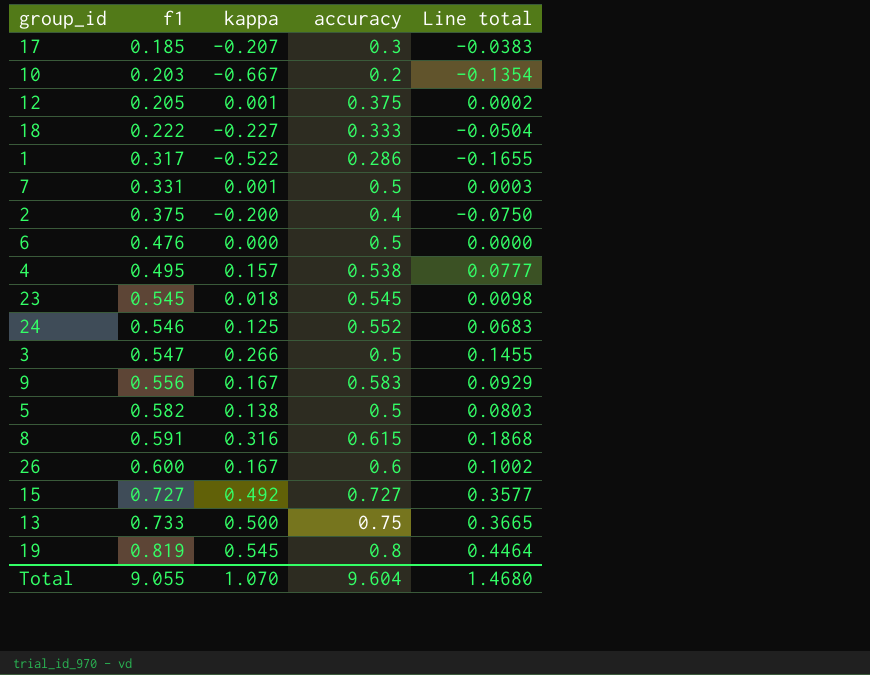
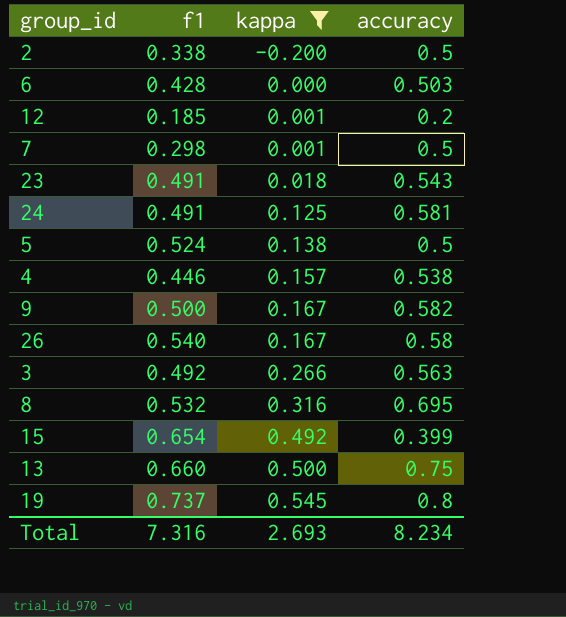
filter: none -> kappa >= -0.200
row order: f1 ascending -> kappa ascending
column Line total | formula: [f1] * [kappa] -> none
2 | f1: 0.375 -> 0.338
2 | accuracy: 0.4 -> 0.5
6 | f1: 0.476 -> 0.428
6 | accuracy: 0.5 -> 0.503
12 | f1: 0.205 -> 0.185
12 | accuracy: 0.375 -> 0.2
7 | f1: 0.331 -> 0.298
23 | f1: 0.545 -> 0.491
23 | accuracy: 0.545 -> 0.543
24 | f1: 0.546 -> 0.491
24 | accuracy: 0.552 -> 0.581
5 | f1: 0.582 -> 0.524
4 | f1: 0.495 -> 0.446
9 | f1: 0.556 -> 0.500
9 | accuracy: 0.583 -> 0.582
26 | f1: 0.600 -> 0.540
26 | accuracy: 0.6 -> 0.58
3 | f1: 0.547 -> 0.492
3 | accuracy: 0.5 -> 0.563
8 | f1: 0.591 -> 0.532
8 | accuracy: 0.615 -> 0.695
15 | f1: 0.727 -> 0.654
15 | accuracy: 0.727 -> 0.399
13 | f1: 0.733 -> 0.660
19 | f1: 0.819 -> 0.737
Total | f1: 9.055 -> 7.316
Total | kappa: 1.070 -> 2.693
Total | accuracy: 9.604 -> 8.234

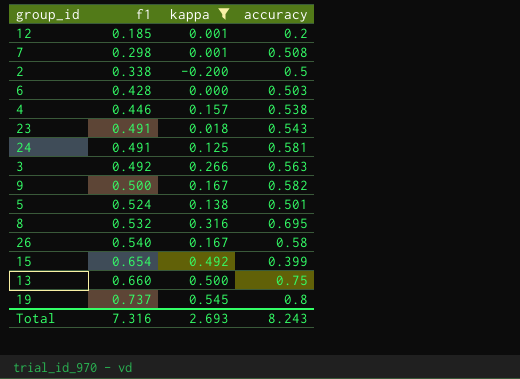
row order: kappa ascending -> f1 ascending
7 | accuracy: 0.5 -> 0.508
5 | accuracy: 0.5 -> 0.501
Total | accuracy: 8.234 -> 8.243

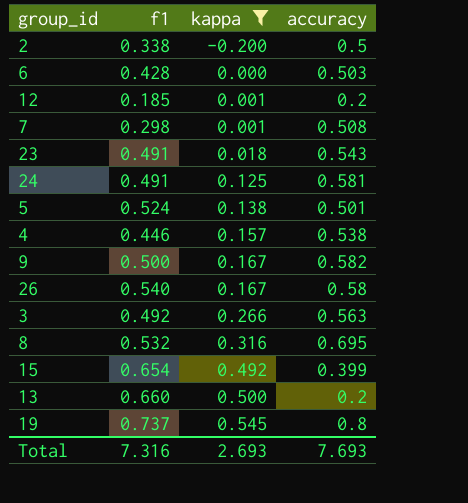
row order: f1 ascending -> kappa ascending
13 | accuracy: 0.75 -> 0.2
Total | accuracy: 8.243 -> 7.693

